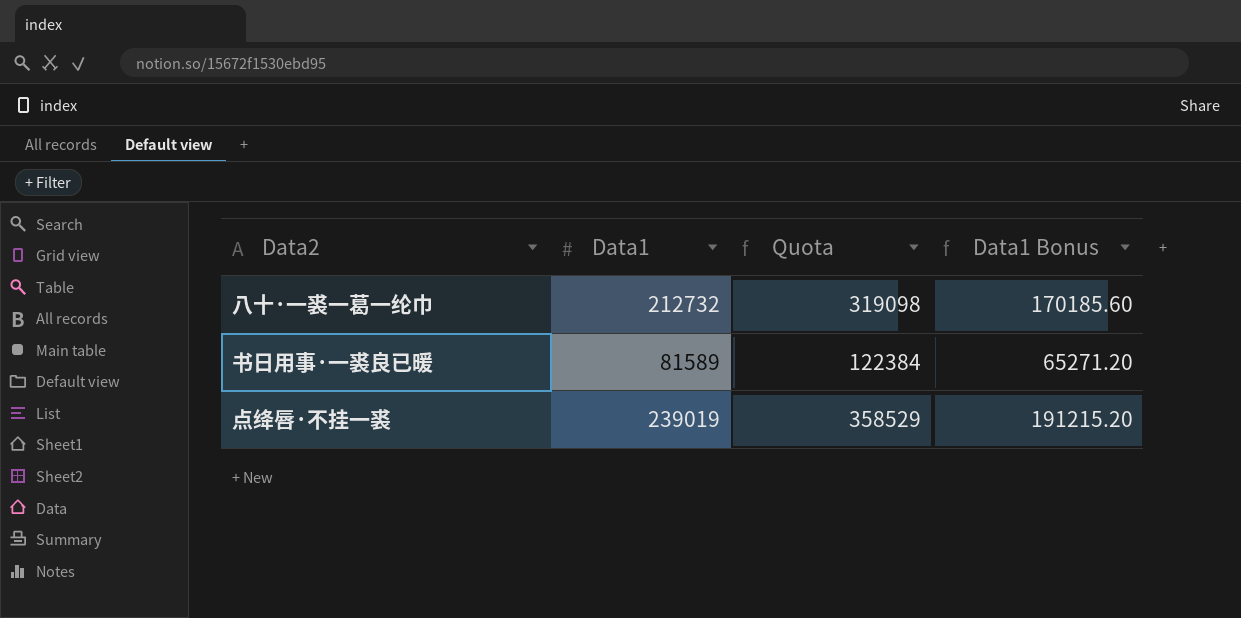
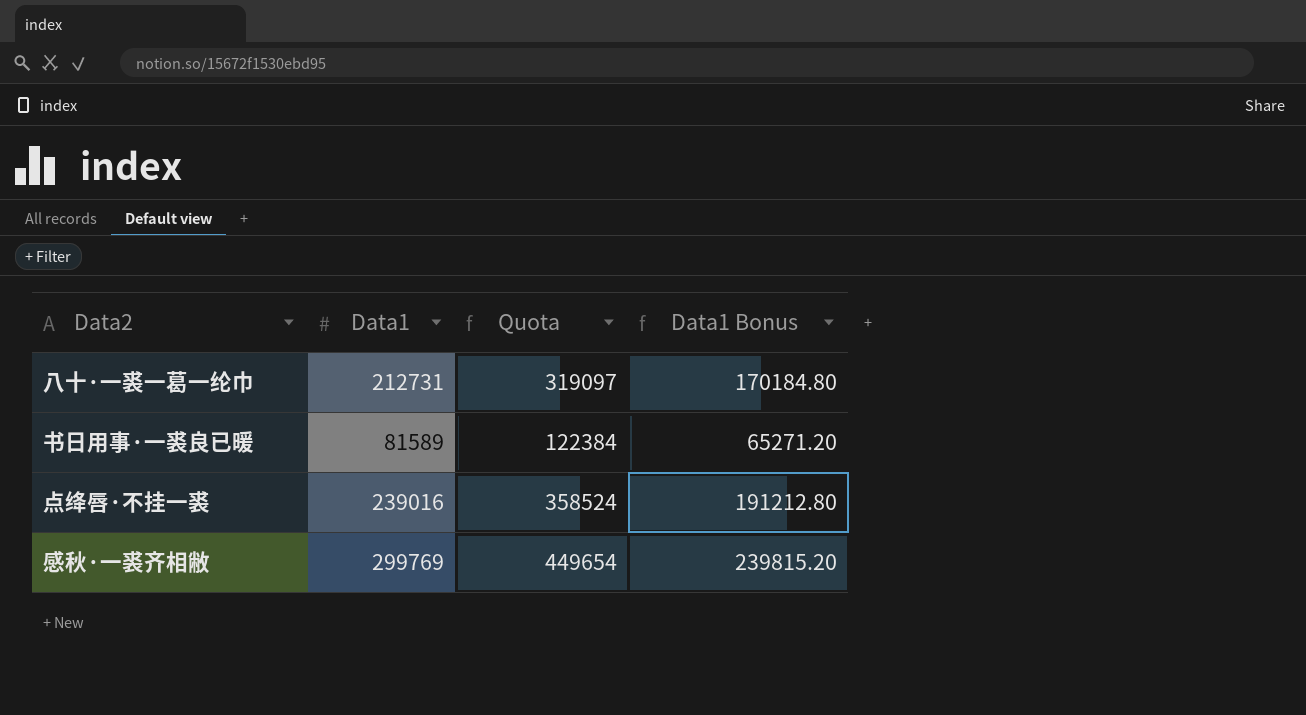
八十·一裘一葛一纶巾 | Data1: 212732 -> 212731
八十·一裘一葛一纶巾 | Quota: 319098 -> 319097
八十·一裘一葛一纶巾 | Data1 Bonus: 170185.60 -> 170184.80
点绛唇·不挂一裘 | Data1: 239019 -> 239016
点绛唇·不挂一裘 | Quota: 358529 -> 358524
点绛唇·不挂一裘 | Data1 Bonus: 191215.20 -> 191212.80
row 感秋·一裘齐相敝: none -> 299769 | 449654 | 239815.20

